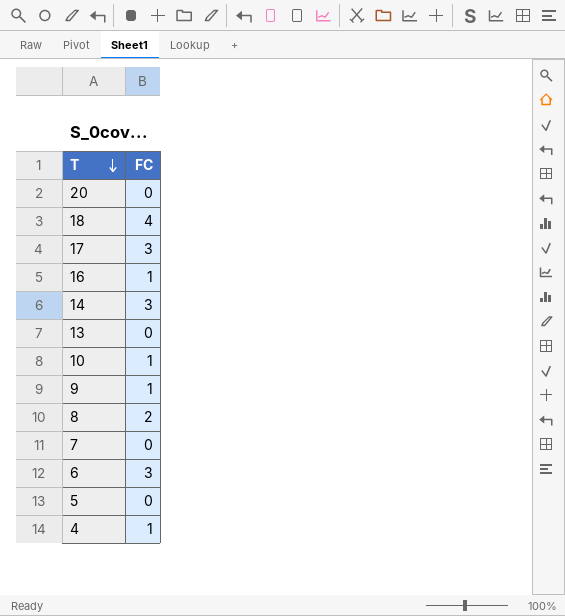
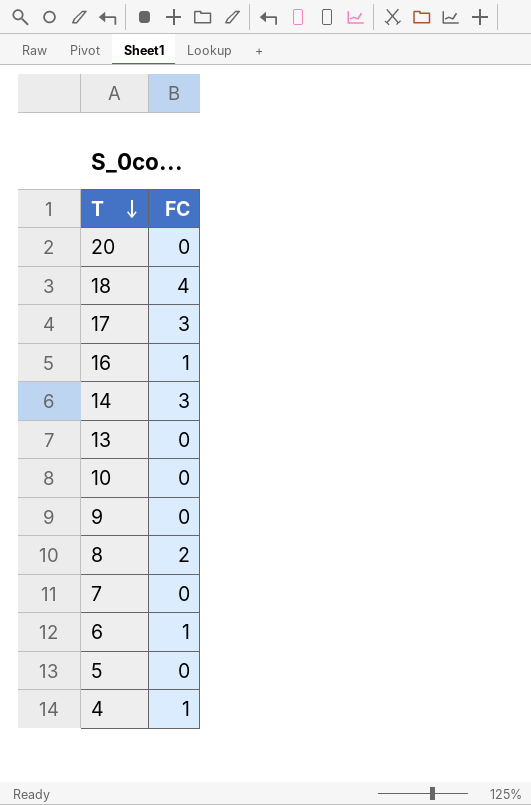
10 | FC: 1 -> 0
9 | FC: 1 -> 0
6 | FC: 3 -> 1

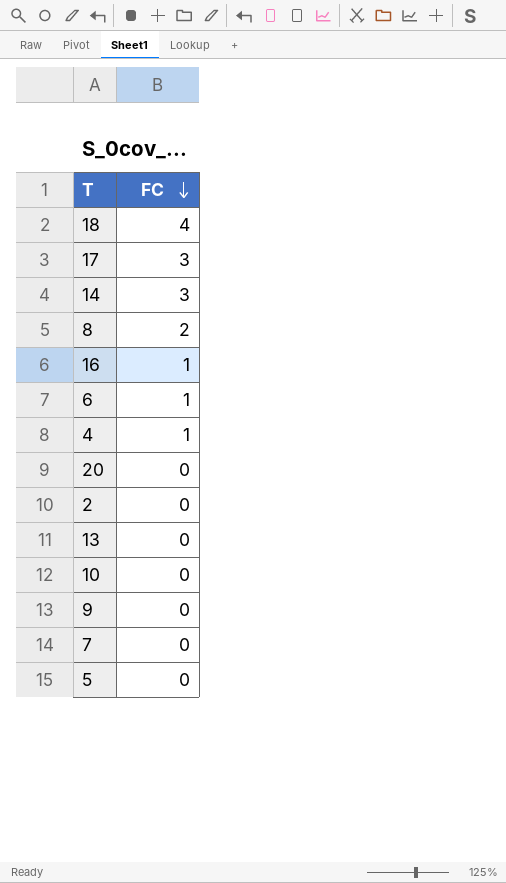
row order: T descending -> FC descending
row 2: none -> 0

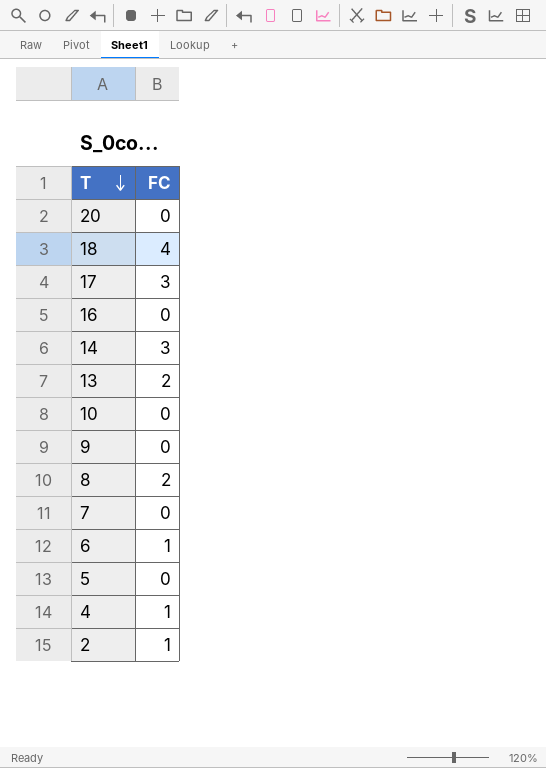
row order: FC descending -> T descending
16 | FC: 1 -> 0
13 | FC: 0 -> 2
2 | FC: 0 -> 1

